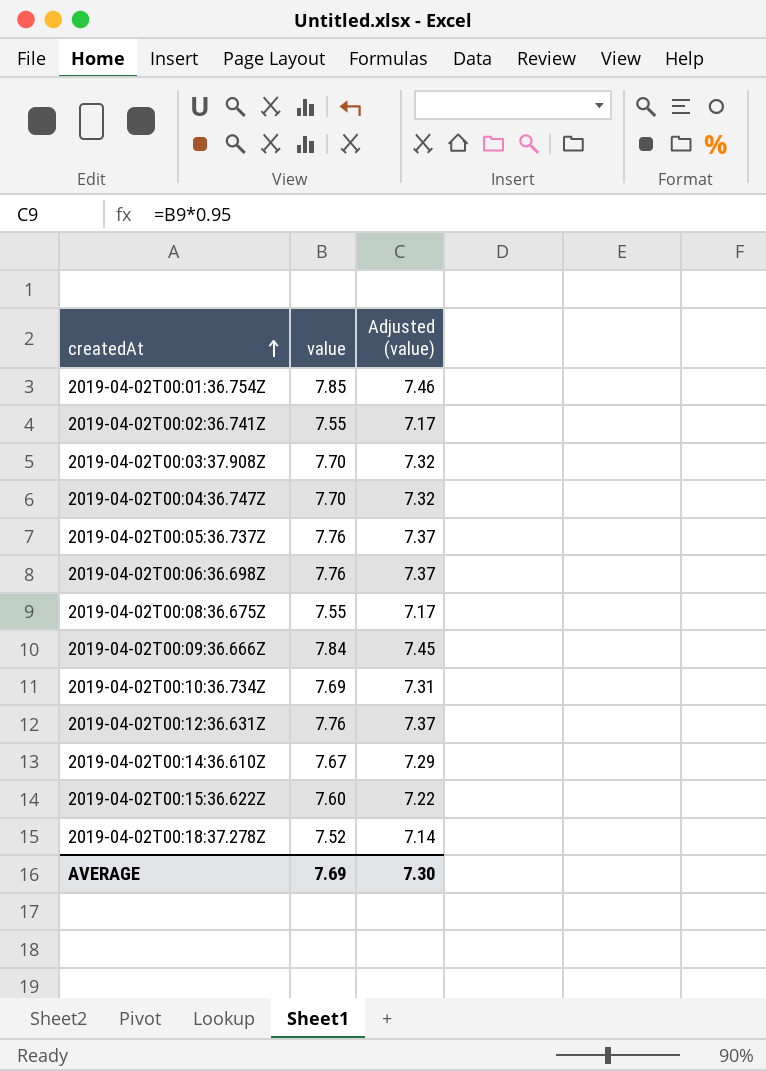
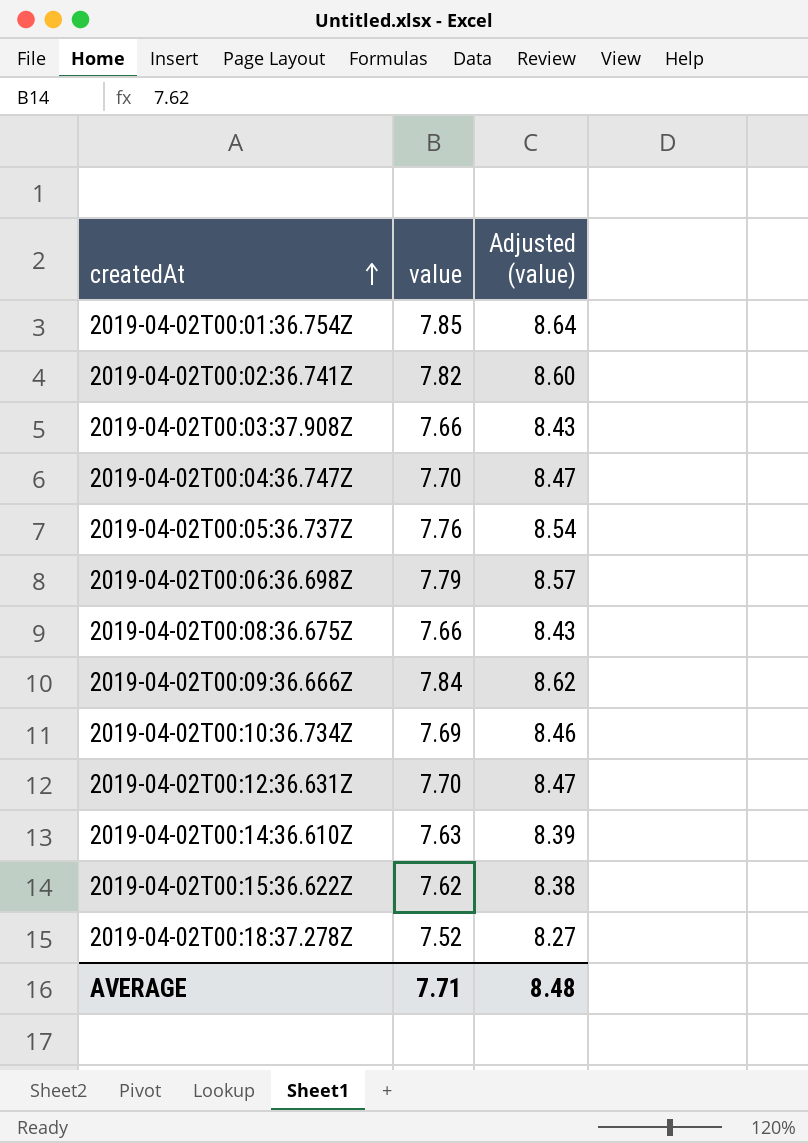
column Adjusted (value) | formula: [value] * 0.95 -> [value] * 1.1
2019-04-02T00:02:36.741Z | value: 7.55 -> 7.82
2019-04-02T00:03:37.908Z | value: 7.70 -> 7.66
2019-04-02T00:06:36.698Z | value: 7.76 -> 7.79
2019-04-02T00:08:36.675Z | value: 7.55 -> 7.66
2019-04-02T00:12:36.631Z | value: 7.76 -> 7.70
2019-04-02T00:14:36.610Z | value: 7.67 -> 7.63
2019-04-02T00:15:36.622Z | value: 7.60 -> 7.62
AVERAGE | value: 7.69 -> 7.71
AVERAGE | Adjusted (value): 7.30 -> 8.48

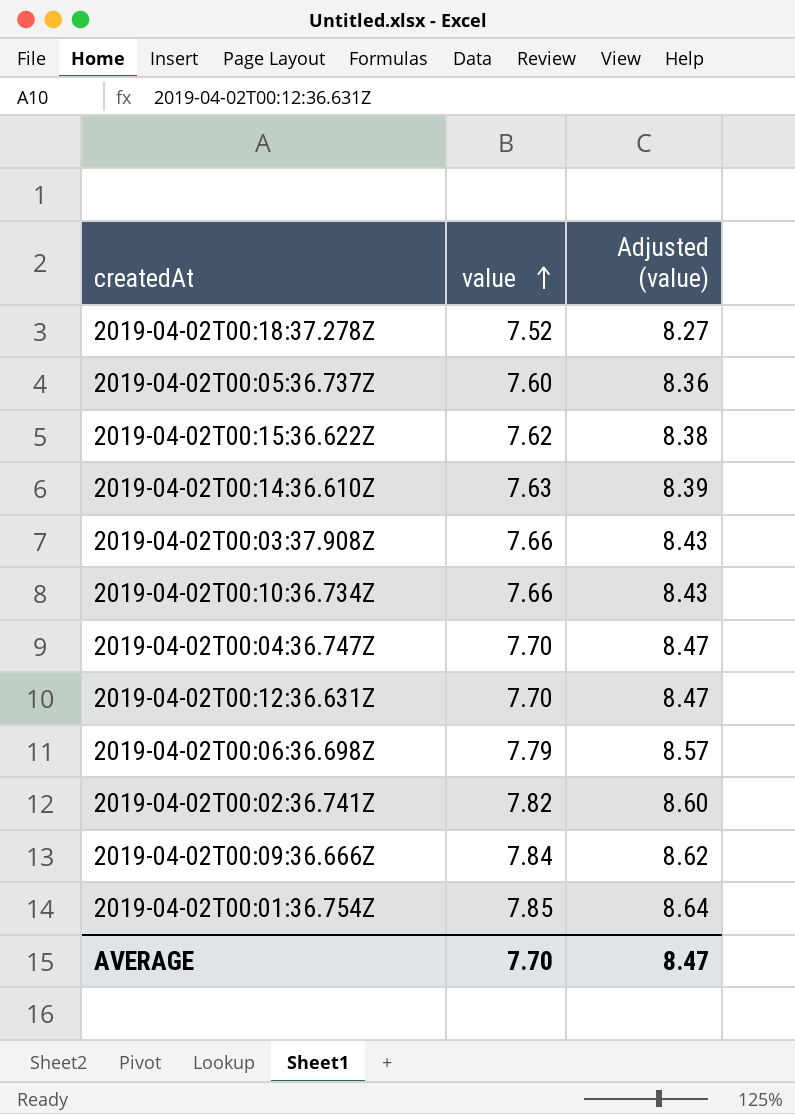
row order: createdAt ascending -> value ascending
row 2019-04-02T00:08:36.675Z: 7.66 | 8.43 -> none
2019-04-02T00:05:36.737Z | value: 7.76 -> 7.60
2019-04-02T00:05:36.737Z | Adjusted (value): 8.54 -> 8.36
2019-04-02T00:10:36.734Z | value: 7.69 -> 7.66
2019-04-02T00:10:36.734Z | Adjusted (value): 8.46 -> 8.43
AVERAGE | value: 7.71 -> 7.70
AVERAGE | Adjusted (value): 8.48 -> 8.47

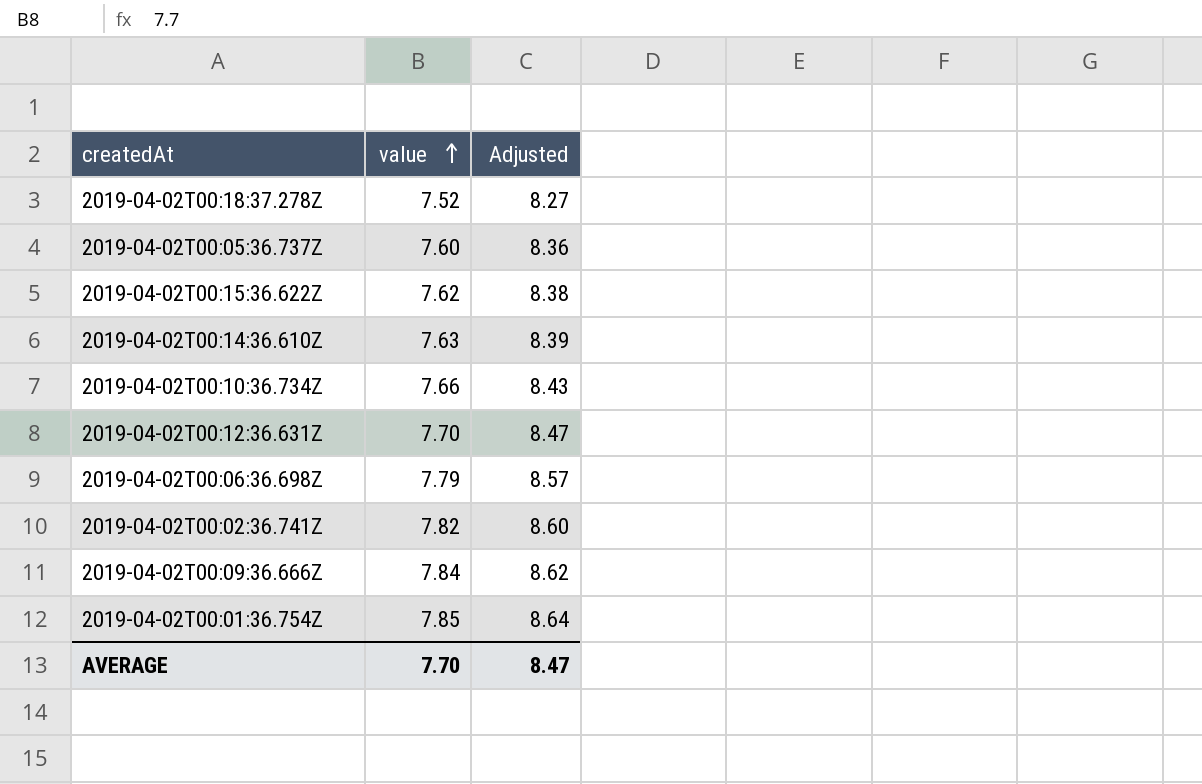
column name: Adjusted (value) -> Adjusted
row 2019-04-02T00:03:37.908Z: 7.66 | 8.43 -> none
row 2019-04-02T00:04:36.747Z: 7.70 | 8.47 -> none

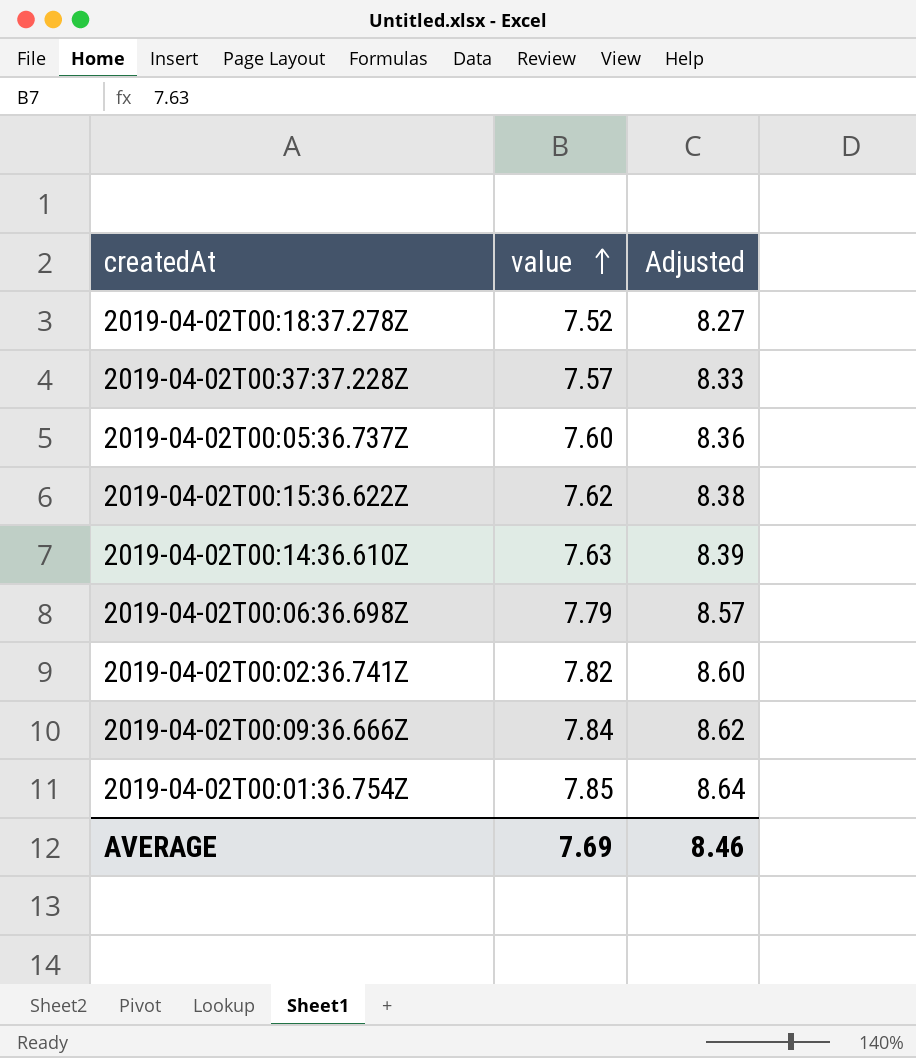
row 2019-04-02T00:10:36.734Z: 7.66 | 8.43 -> none
row 2019-04-02T00:12:36.631Z: 7.70 | 8.47 -> none
row 2019-04-02T00:37:37.228Z: none -> 7.57 | 8.33
AVERAGE | value: 7.70 -> 7.69
AVERAGE | Adjusted: 8.47 -> 8.46

